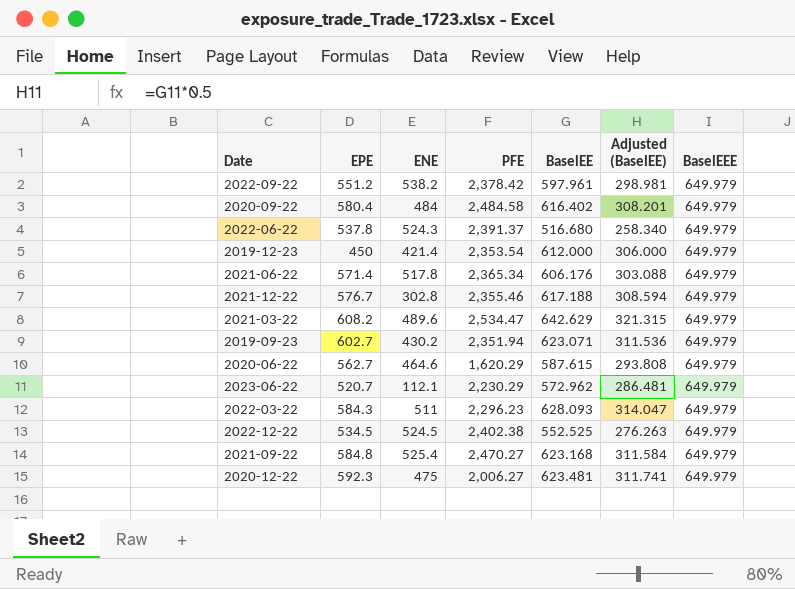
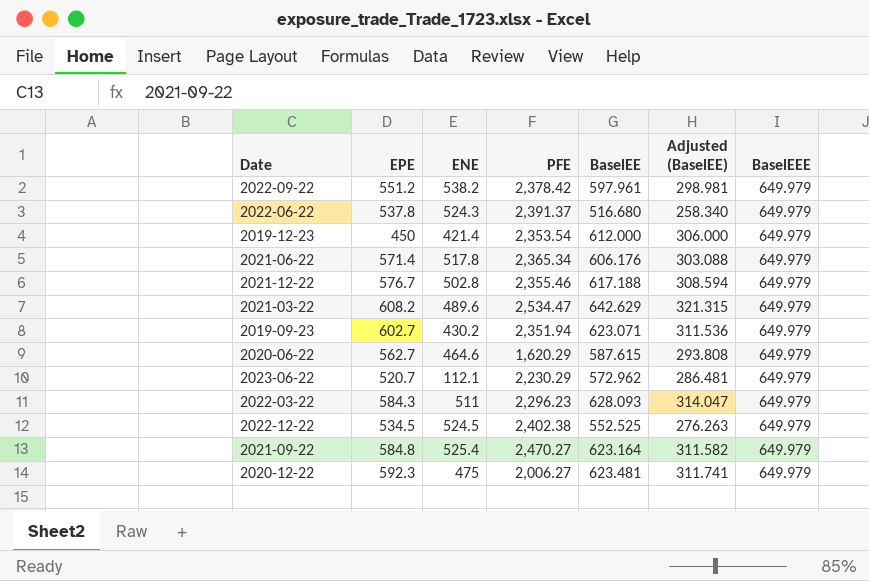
row 2020-09-22: 580.4 | 484 | 2,484.58 | 616.402 | 308.201 | 649.979 -> none
2021-12-22 | ENE: 302.8 -> 502.8
2021-09-22 | BaselEE: 623.168 -> 623.164
2021-09-22 | Adjusted (BaselEE): 311.584 -> 311.582

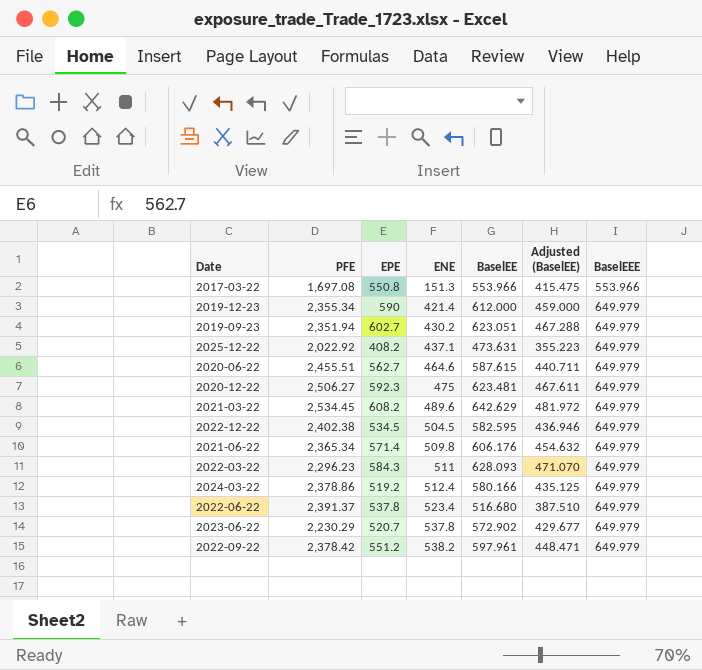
row order: none -> ENE ascending
column PFE | position: 4 -> 2
column Adjusted (BaselEE) | formula: [BaselEE] * 0.5 -> [BaselEE] * 0.75
row 2021-12-22: 576.7 | 502.8 | 2,355.46 | 617.188 | 308.594 | 649.979 -> none
row 2021-09-22: 584.8 | 525.4 | 2,470.27 | 623.164 | 311.582 | 649.979 -> none
row 2017-03-22: none -> 1,697.08 | 550.8 | 151.3 | 553.966 | 415.475 | 553.966
2019-12-23 | PFE: 2,353.54 -> 2,355.34
2019-12-23 | EPE: 450 -> 590
2019-09-23 | BaselEE: 623.071 -> 623.051
row 2025-12-22: none -> 2,022.92 | 408.2 | 437.1 | 473.631 | 355.223 | 649.979
2020-06-22 | PFE: 1,620.29 -> 2,455.51
2020-12-22 | PFE: 2,006.27 -> 2,506.27
2021-03-22 | PFE: 2,534.47 -> 2,534.45
2022-12-22 | ENE: 524.5 -> 504.5
2022-12-22 | BaselEE: 552.525 -> 582.595
2021-06-22 | ENE: 517.8 -> 509.8
row 2024-03-22: none -> 2,378.86 | 519.2 | 512.4 | 580.166 | 435.125 | 649.979
2022-06-22 | ENE: 524.3 -> 523.4
2023-06-22 | ENE: 112.1 -> 537.8
2023-06-22 | BaselEE: 572.962 -> 572.902

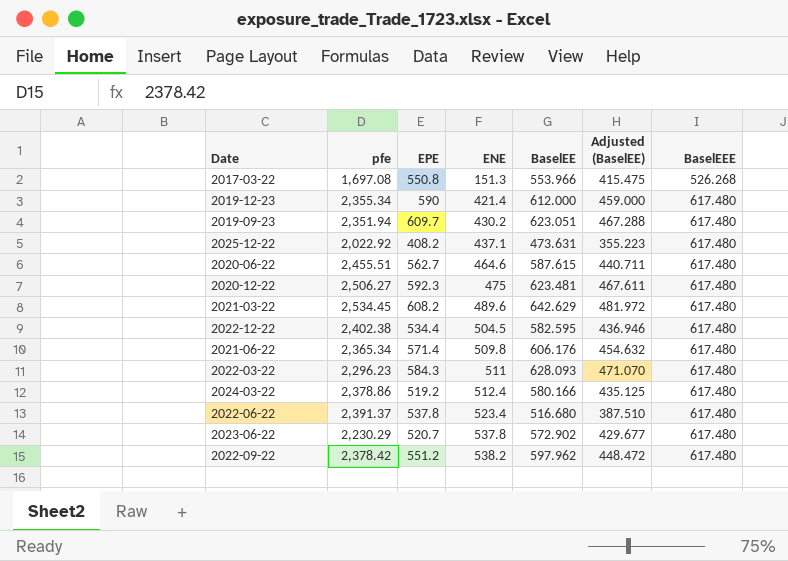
column name: PFE -> pfe
2017-03-22 | BaselEEE: 553.966 -> 526.268
2019-12-23 | BaselEEE: 649.979 -> 617.480
2019-09-23 | EPE: 602.7 -> 609.7
2019-09-23 | BaselEEE: 649.979 -> 617.480
2025-12-22 | BaselEEE: 649.979 -> 617.480
2020-06-22 | BaselEEE: 649.979 -> 617.480
2020-12-22 | BaselEEE: 649.979 -> 617.480
2021-03-22 | BaselEEE: 649.979 -> 617.480
2022-12-22 | EPE: 534.5 -> 534.4
2022-12-22 | BaselEEE: 649.979 -> 617.480
2021-06-22 | BaselEEE: 649.979 -> 617.480
2022-03-22 | BaselEEE: 649.979 -> 617.480
2024-03-22 | BaselEEE: 649.979 -> 617.480
2022-06-22 | BaselEEE: 649.979 -> 617.480
2023-06-22 | BaselEEE: 649.979 -> 617.480
2022-09-22 | BaselEE: 597.961 -> 597.962
2022-09-22 | Adjusted (BaselEE): 448.471 -> 448.472
2022-09-22 | BaselEEE: 649.979 -> 617.480

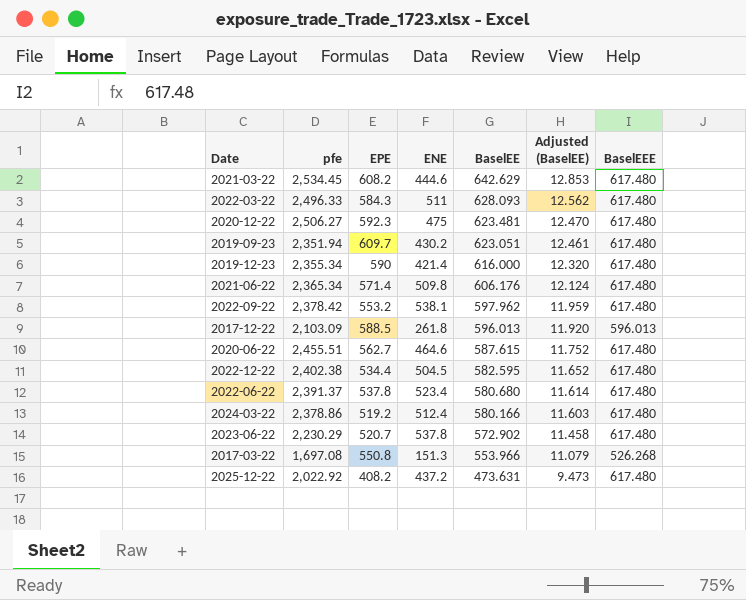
row order: ENE ascending -> BaselEE descending
column Adjusted (BaselEE) | formula: [BaselEE] * 0.75 -> [BaselEE] * 0.02
2021-03-22 | ENE: 489.6 -> 444.6
2022-03-22 | pfe: 2,296.23 -> 2,496.33
2019-12-23 | BaselEE: 612.000 -> 616.000
2022-09-22 | EPE: 551.2 -> 553.2
2022-09-22 | ENE: 538.2 -> 538.1
row 2017-12-22: none -> 2,103.09 | 588.5 | 261.8 | 596.013 | 11.920 | 596.013
2022-06-22 | BaselEE: 516.680 -> 580.680
2025-12-22 | ENE: 437.1 -> 437.2

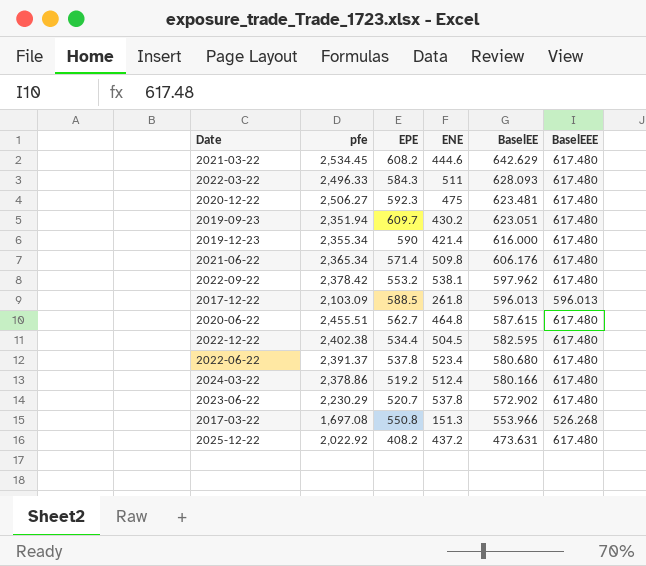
column Adjusted (BaselEE) | formula: [BaselEE] * 0.02 -> none
2020-06-22 | ENE: 464.6 -> 464.8

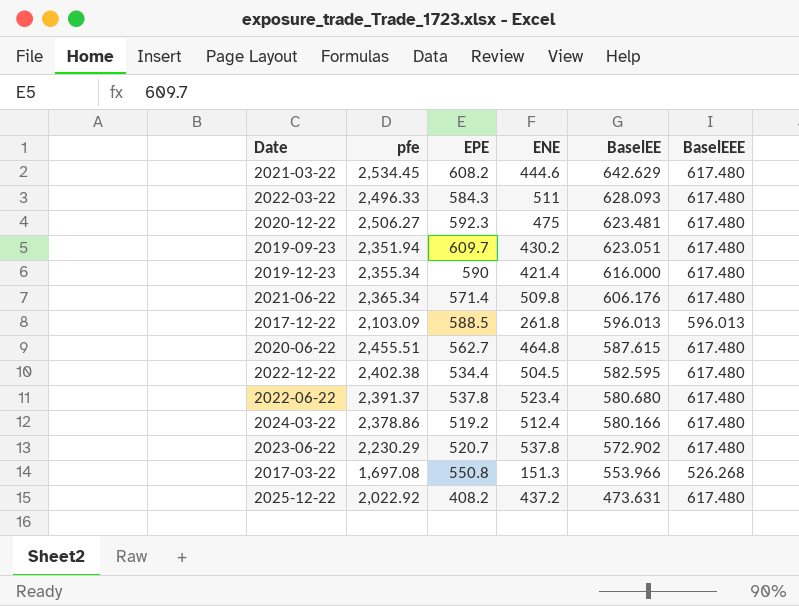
row 2022-09-22: 2,378.42 | 553.2 | 538.1 | 597.962 | 617.480 -> none

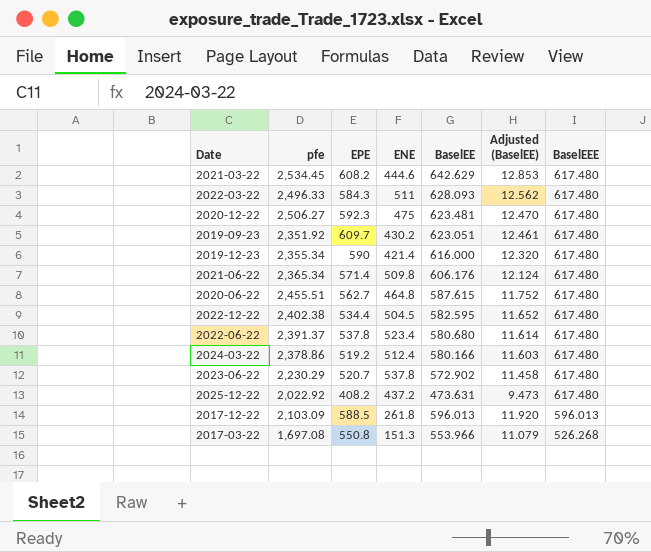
row order: BaselEE descending -> BaselEEE descending
column Adjusted (BaselEE) | formula: none -> [BaselEE] * 0.02
2019-09-23 | pfe: 2,351.94 -> 2,351.92

